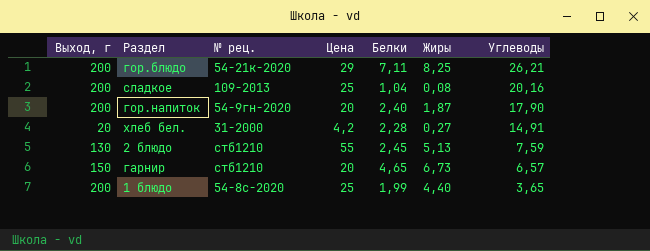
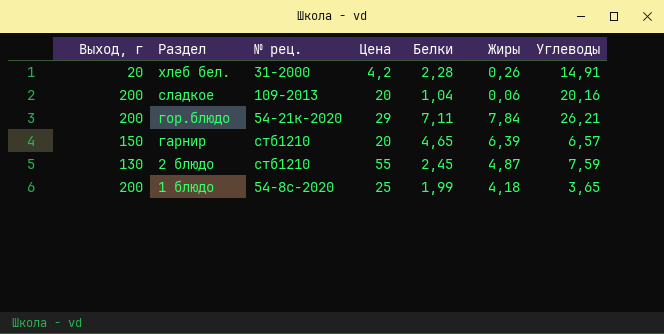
row order: Углеводы descending -> Раздел descending
row гор.напиток: 200 | 54-9гн-2020 | 20 | 2,40 | 1,87 | 17,90 -> none
хлеб бел. | Жиры: 0,27 -> 0,26
сладкое | Цена: 25 -> 20
сладкое | Жиры: 0,08 -> 0,06
гор.блюдо | Жиры: 8,25 -> 7,84
гарнир | Жиры: 6,73 -> 6,39
2 блюдо | Жиры: 5,13 -> 4,87
1 блюдо | Жиры: 4,40 -> 4,18

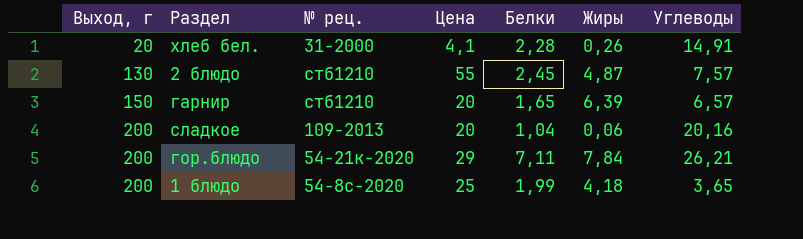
row order: Раздел descending -> Выход, г ascending
хлеб бел. | Цена: 4,2 -> 4,1
2 блюдо | Углеводы: 7,59 -> 7,57
гарнир | Белки: 4,65 -> 1,65

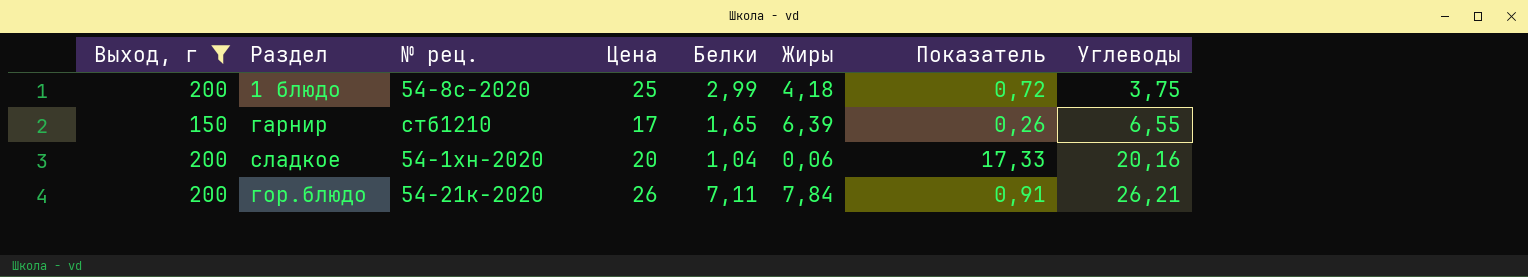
filter: none -> Выход, г >= 150
row order: Выход, г ascending -> Углеводы ascending
column Показатель | formula: none -> [Белки] / [Жиры]
1 блюдо | Белки: 1,99 -> 2,99
1 блюдо | Углеводы: 3,65 -> 3,75
гарнир | Цена: 20 -> 17
гарнир | Углеводы: 6,57 -> 6,55
сладкое | № рец.: 109-2013 -> 54-1хн-2020
гор.блюдо | Цена: 29 -> 26

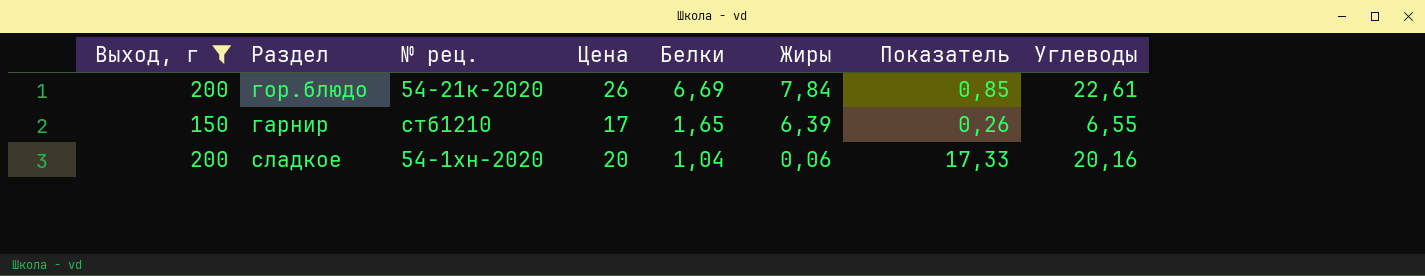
row order: Углеводы ascending -> Белки descending
row 1 блюдо: 200 | 54-8с-2020 | 25 | 2,99 | 4,18 | 0,72 | 3,75 -> none
гор.блюдо | Белки: 7,11 -> 6,69
гор.блюдо | Показатель: 0,91 -> 0,85
гор.блюдо | Углеводы: 26,21 -> 22,61

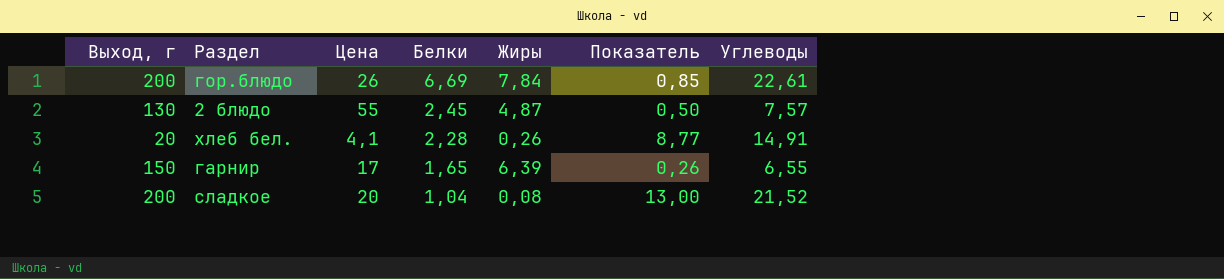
filter: Выход, г >= 150 -> none
column № рец. | position: 3 -> none
сладкое | Жиры: 0,06 -> 0,08
сладкое | Показатель: 17,33 -> 13,00
сладкое | Углеводы: 20,16 -> 21,52

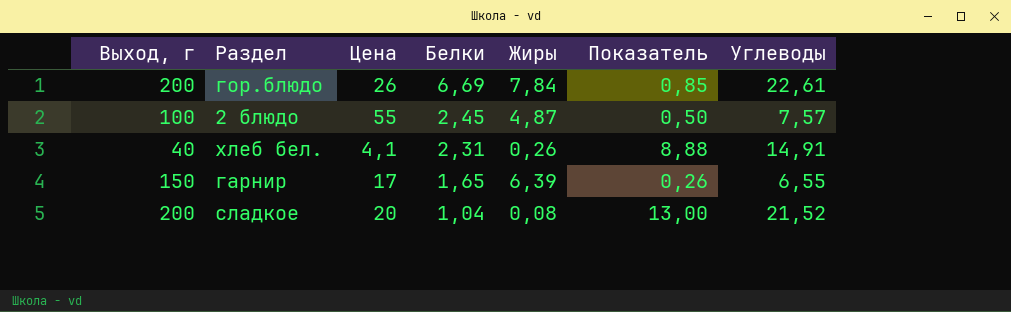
2 блюдо | Выход, г: 130 -> 100
хлеб бел. | Выход, г: 20 -> 40
хлеб бел. | Белки: 2,28 -> 2,31
хлеб бел. | Показатель: 8,77 -> 8,88

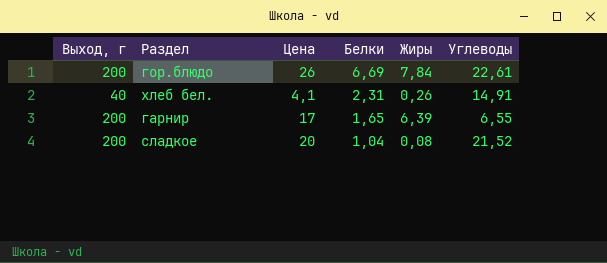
column Показатель | formula: [Белки] / [Жиры] -> none
row 2 блюдо: 100 | 55 | 2,45 | 4,87 | 0,50 | 7,57 -> none
гарнир | Выход, г: 150 -> 200

